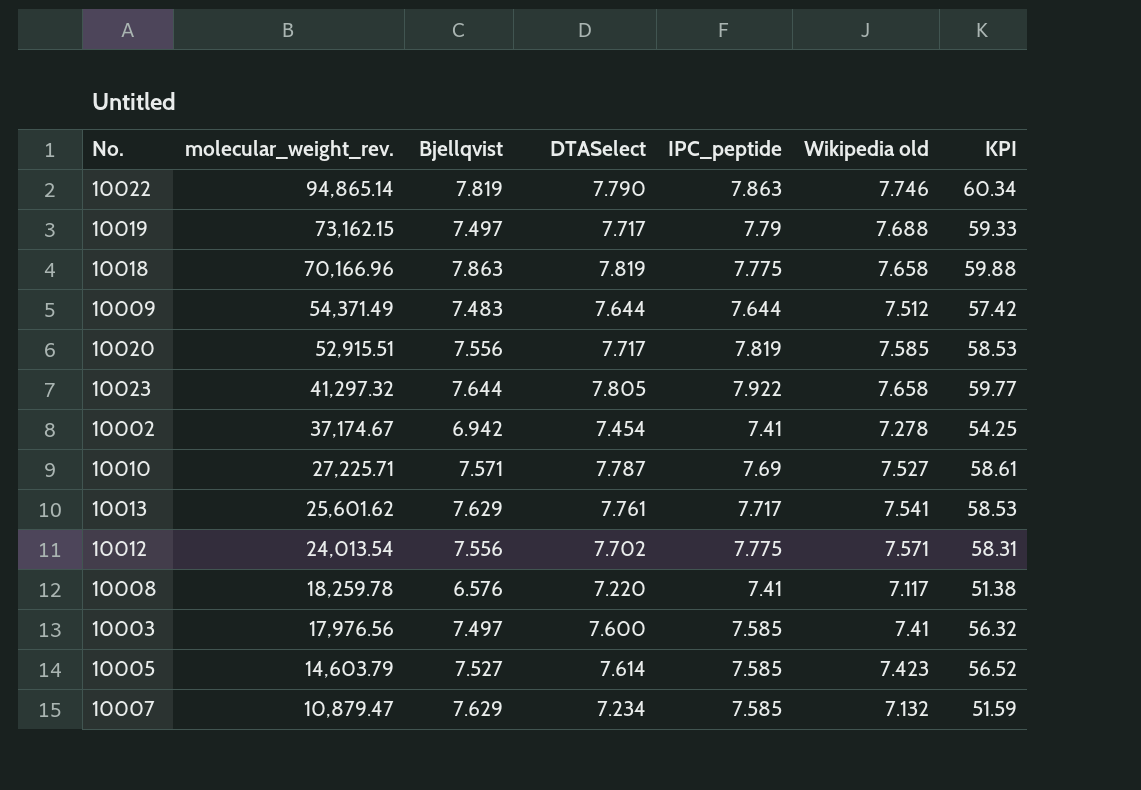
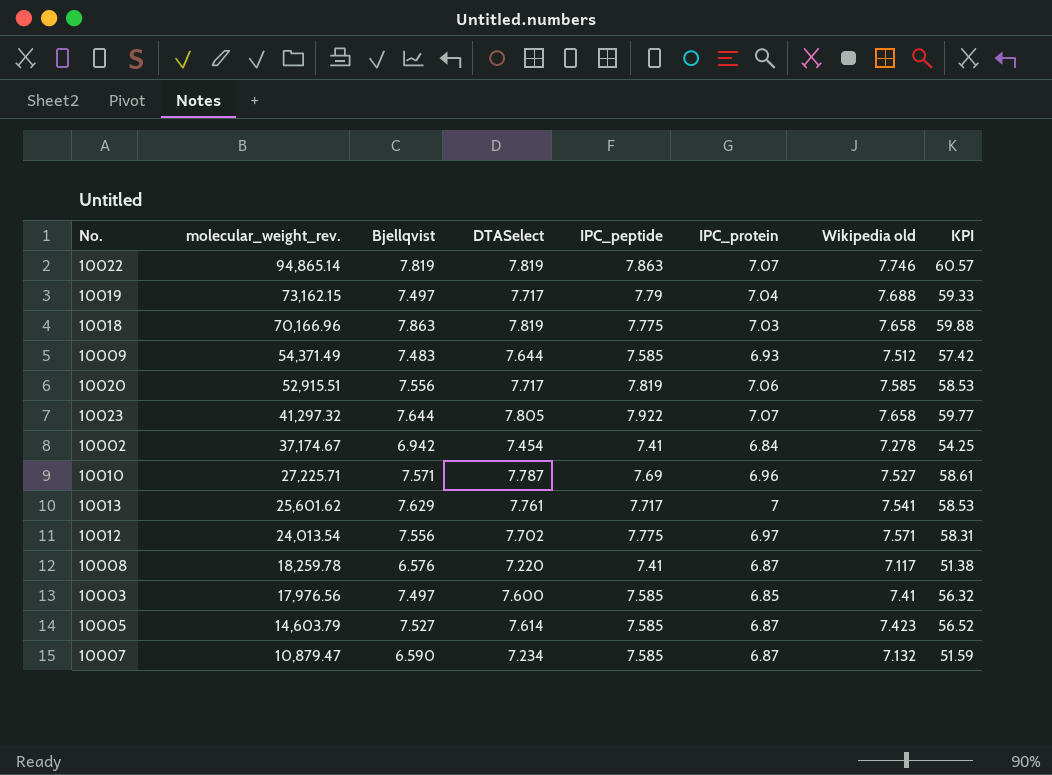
column IPC_protein | position: none -> 6
10022 | DTASelect: 7.790 -> 7.819
10022 | KPI: 60.34 -> 60.57
10009 | IPC_peptide: 7.644 -> 7.585
10007 | Bjellqvist: 7.629 -> 6.590

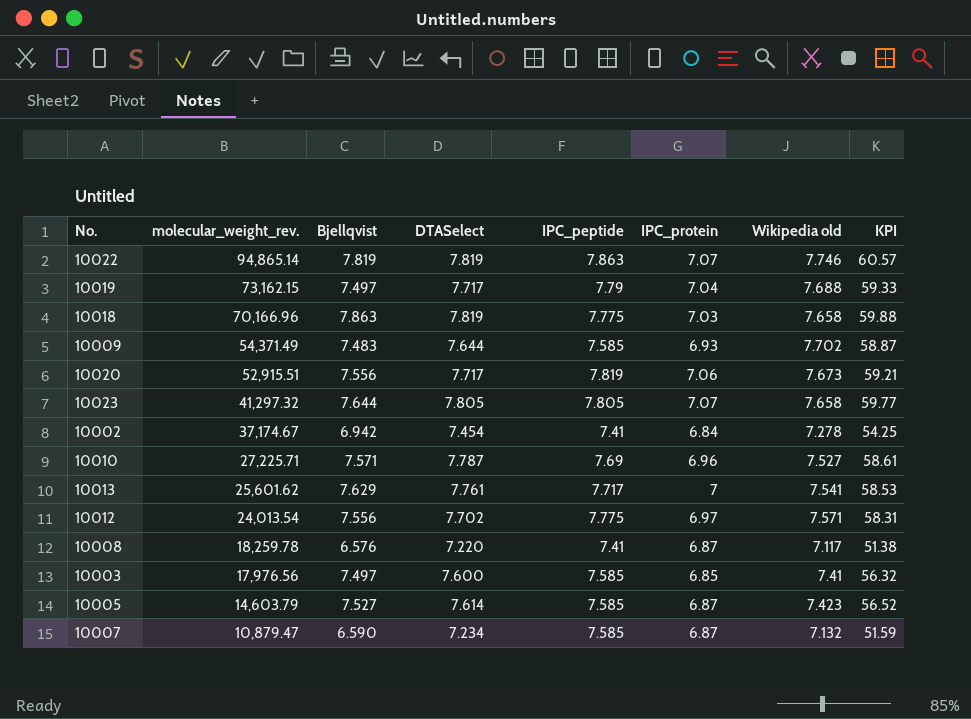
10009 | Wikipedia old: 7.512 -> 7.702
10009 | KPI: 57.42 -> 58.87
10020 | Wikipedia old: 7.585 -> 7.673
10020 | KPI: 58.53 -> 59.21
10023 | IPC_peptide: 7.922 -> 7.805

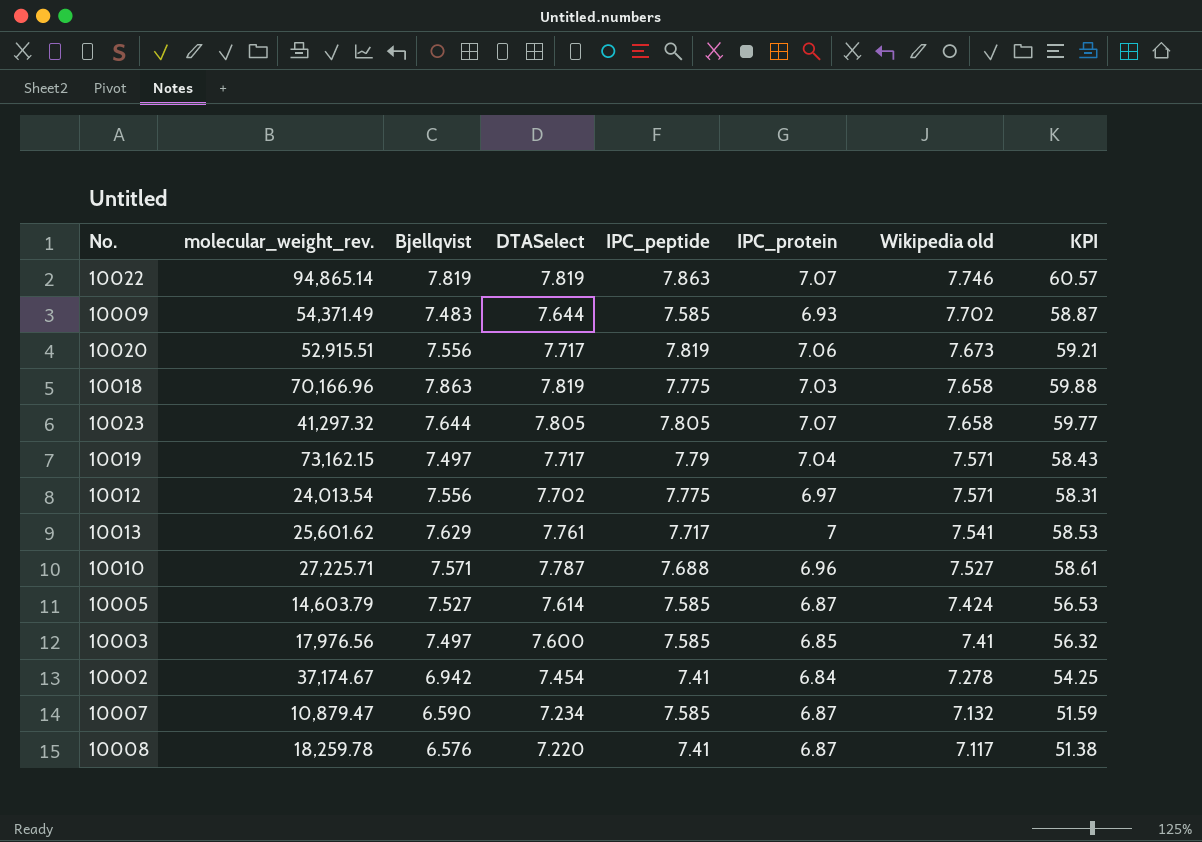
row order: molecular_weight_rev. descending -> Wikipedia old descending
10019 | Wikipedia old: 7.688 -> 7.571
10019 | KPI: 59.33 -> 58.43
10010 | IPC_peptide: 7.69 -> 7.688
10005 | Wikipedia old: 7.423 -> 7.424
10005 | KPI: 56.52 -> 56.53

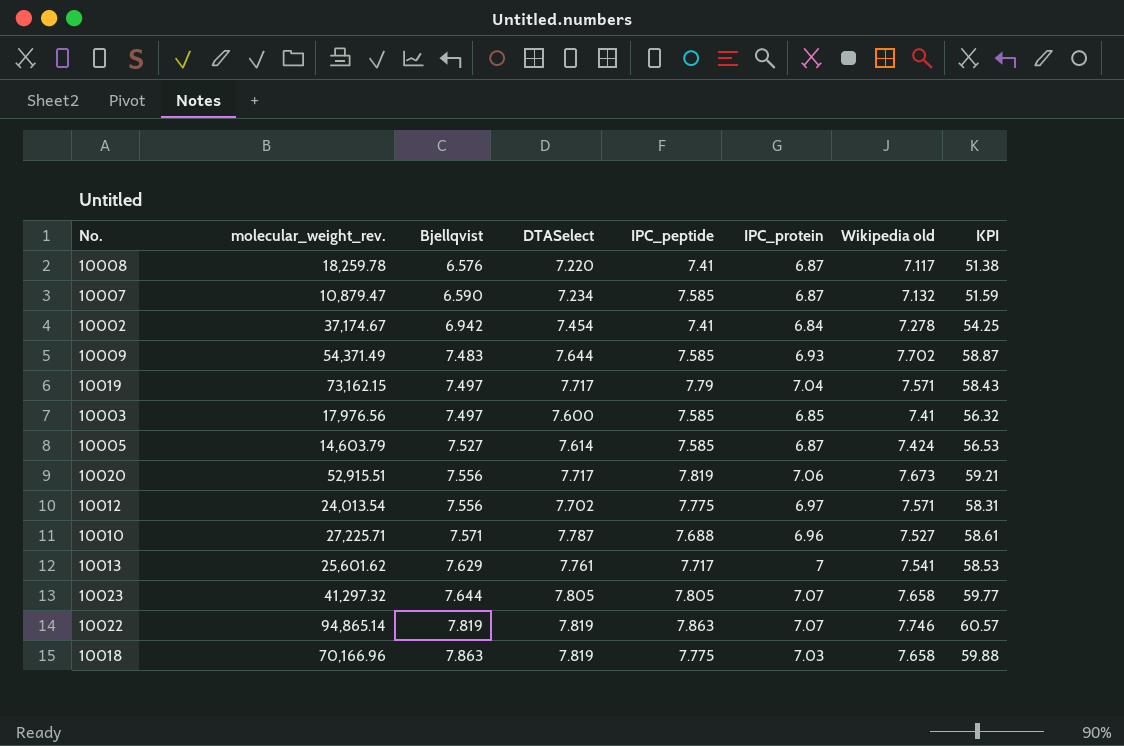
row order: Wikipedia old descending -> Bjellqvist ascending

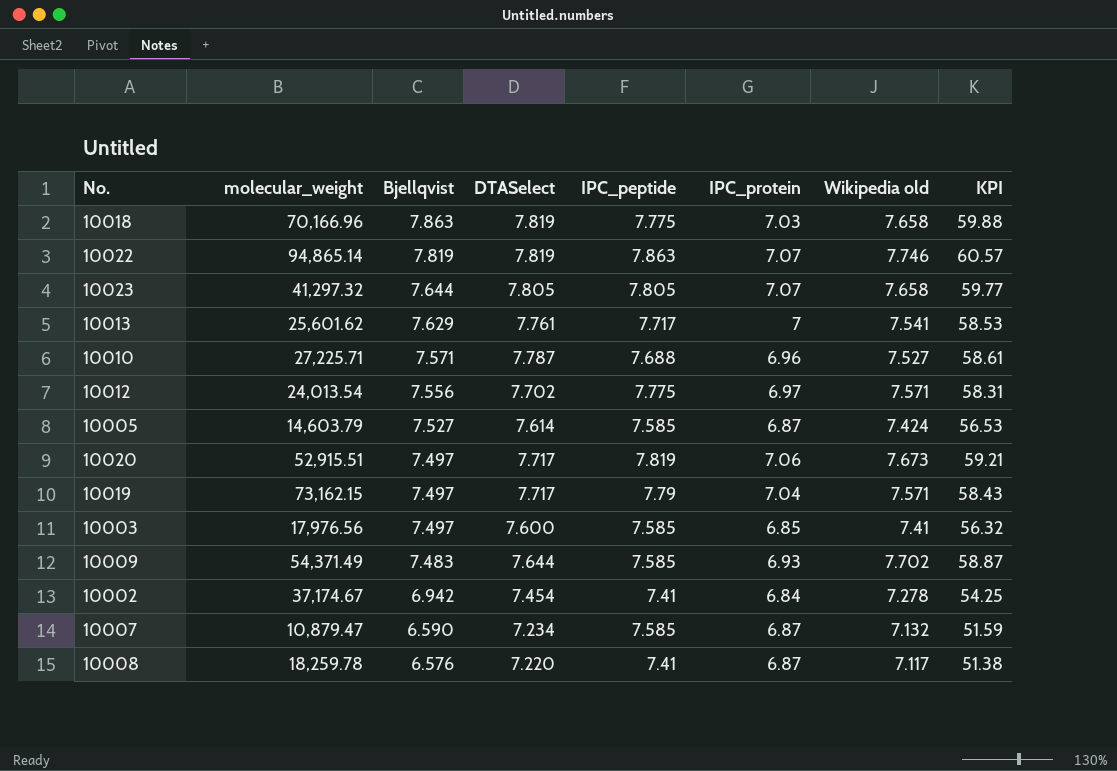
row order: Bjellqvist ascending -> Bjellqvist descending
column name: molecular_weight_rev. -> molecular_weight
10020 | Bjellqvist: 7.556 -> 7.497

